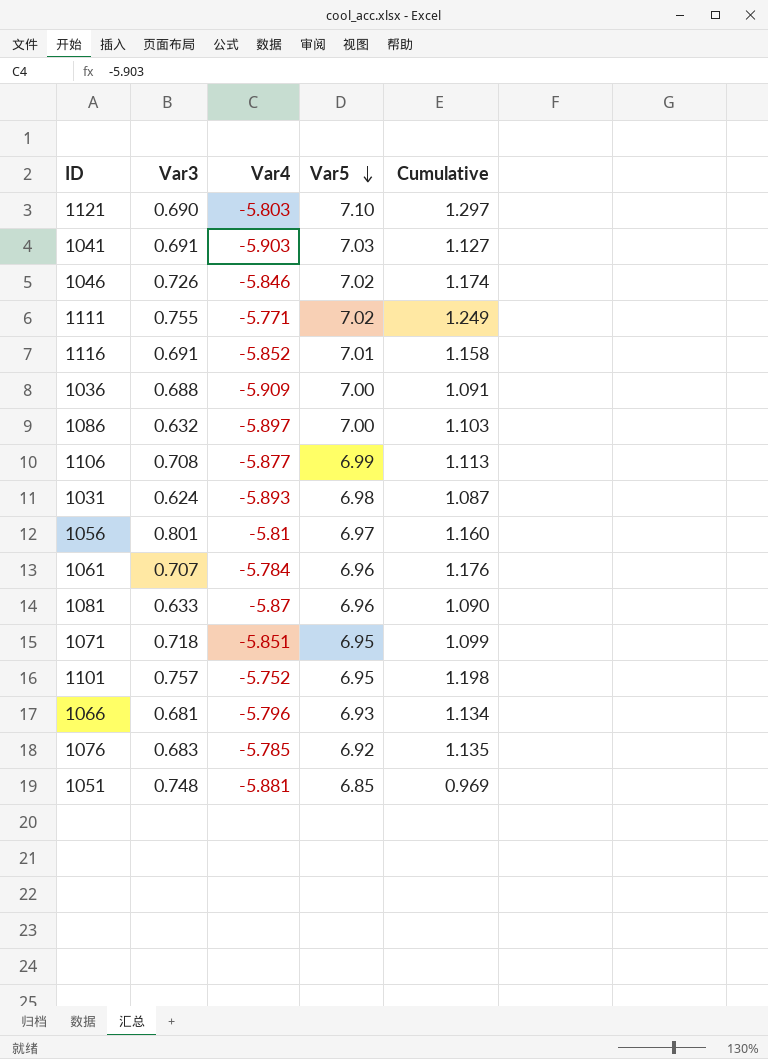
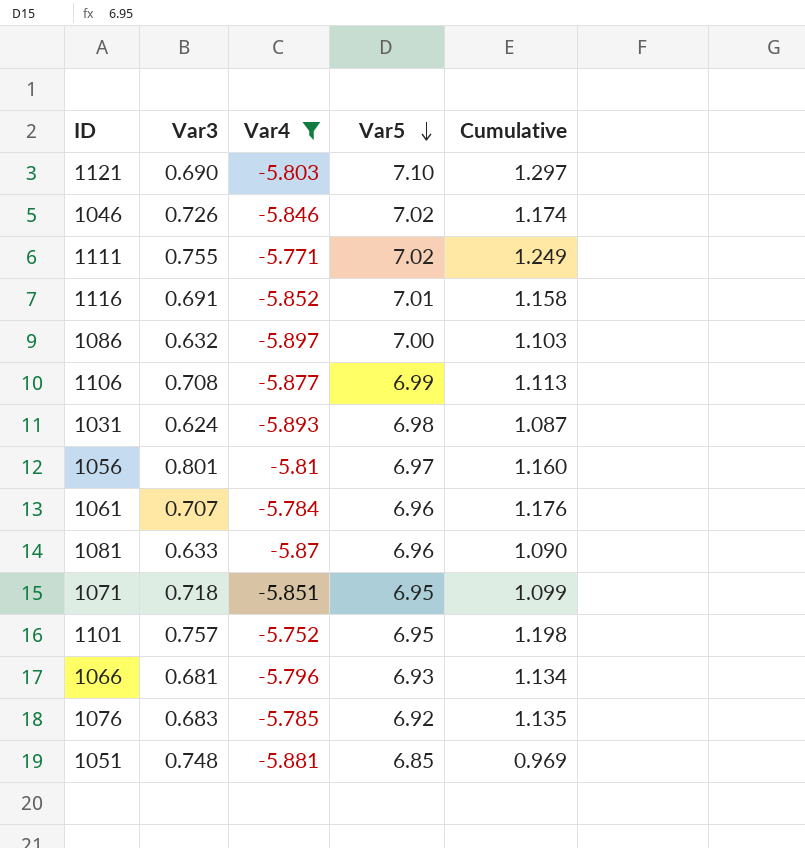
filter: none -> Var4 >= -5.897

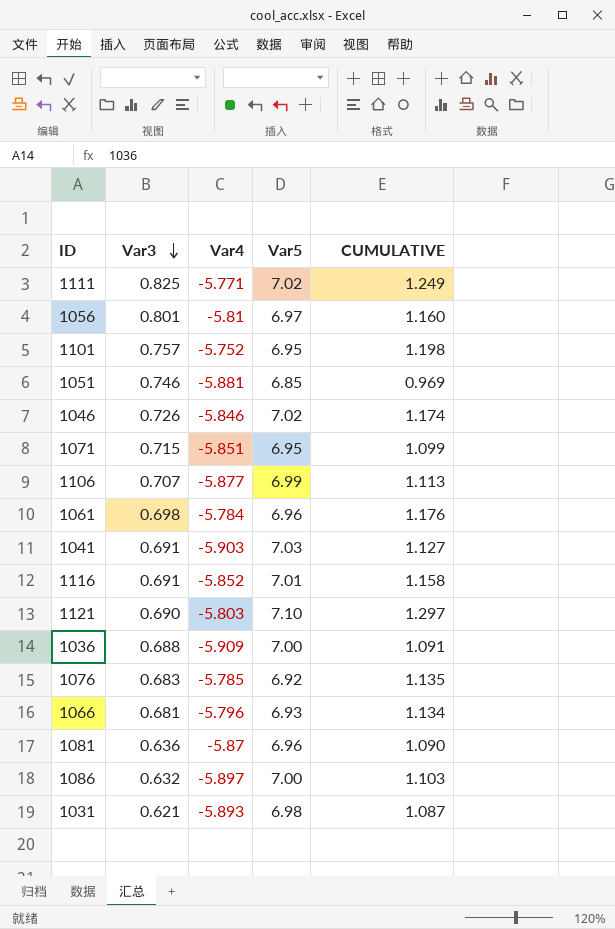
filter: Var4 >= -5.897 -> none
row order: Var5 descending -> Var3 descending
column name: Cumulative -> CUMULATIVE
1111 | Var3: 0.755 -> 0.825
1051 | Var3: 0.748 -> 0.746
1071 | Var3: 0.718 -> 0.715
1106 | Var3: 0.708 -> 0.707
1061 | Var3: 0.707 -> 0.698
1081 | Var3: 0.633 -> 0.636
1031 | Var3: 0.624 -> 0.621

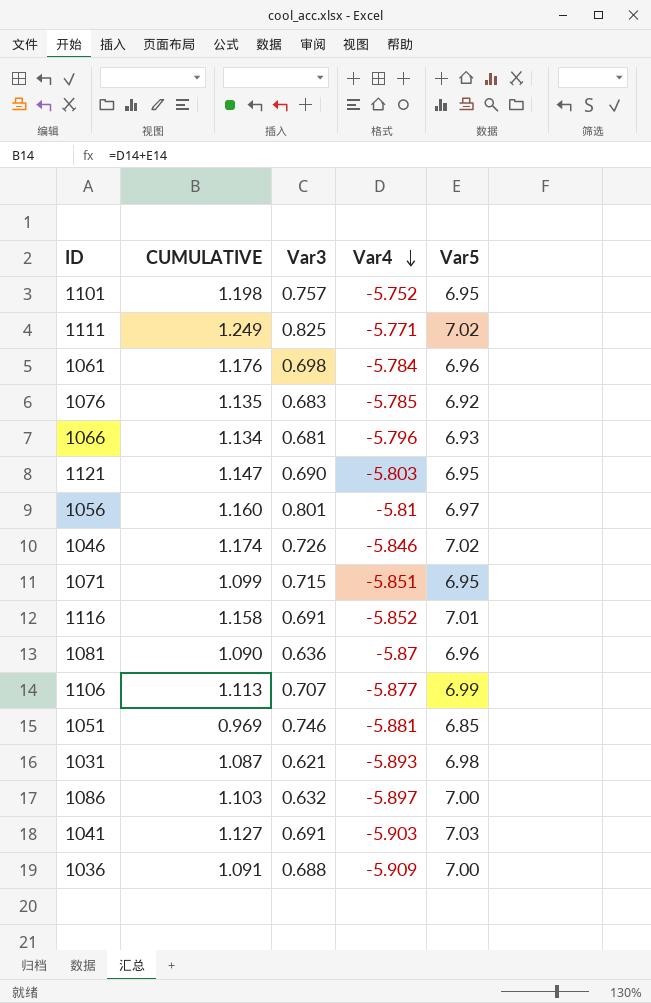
row order: Var3 descending -> Var4 descending
column CUMULATIVE | position: 5 -> 2
1121 | CUMULATIVE: 1.297 -> 1.147
1121 | Var5: 7.10 -> 6.95

